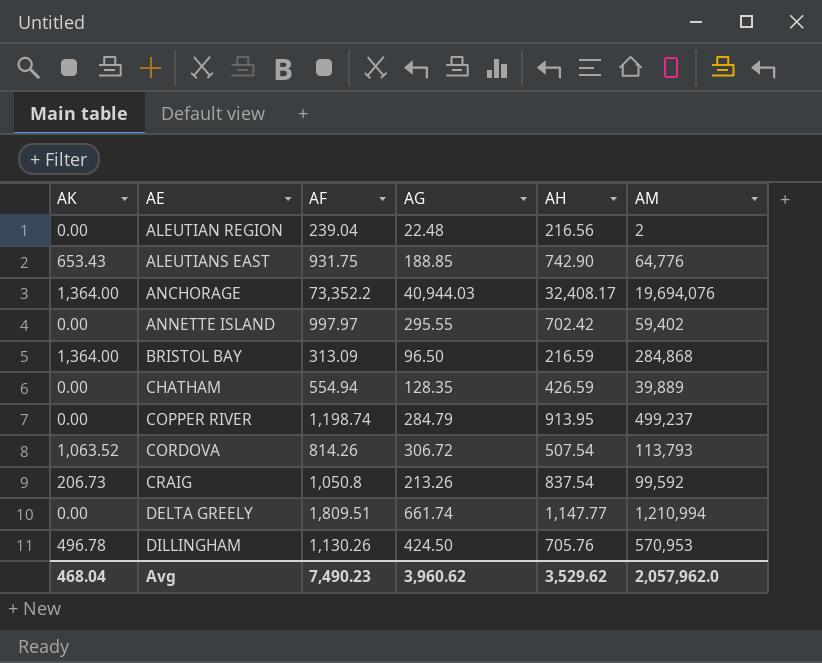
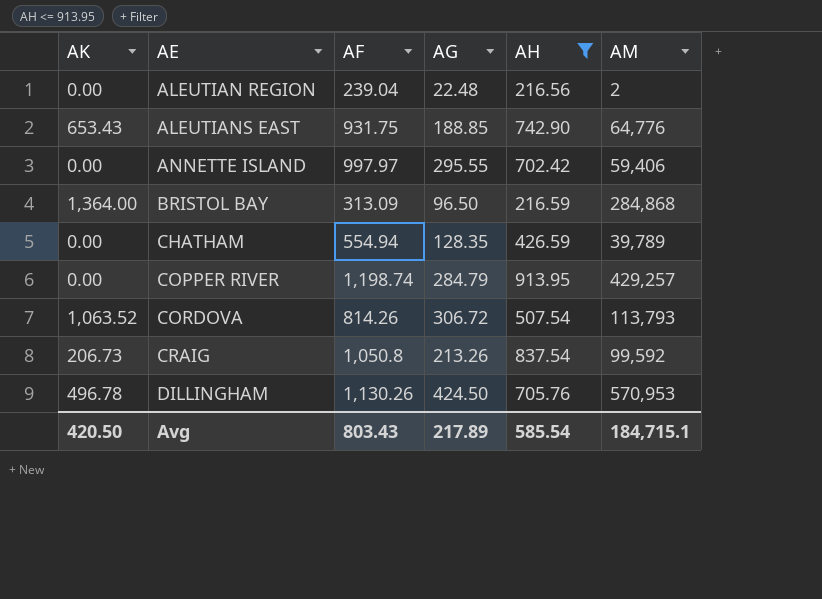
filter: none -> AH <= 913.95
ANNETTE ISLAND | AM: 59,402 -> 59,406
CHATHAM | AM: 39,889 -> 39,789
COPPER RIVER | AM: 499,237 -> 429,257
Avg | AK: 468.04 -> 420.50
Avg | AF: 7,490.23 -> 803.43
Avg | AG: 3,960.62 -> 217.89
Avg | AH: 3,529.62 -> 585.54
Avg | AM: 2,057,962.0 -> 184,715.1

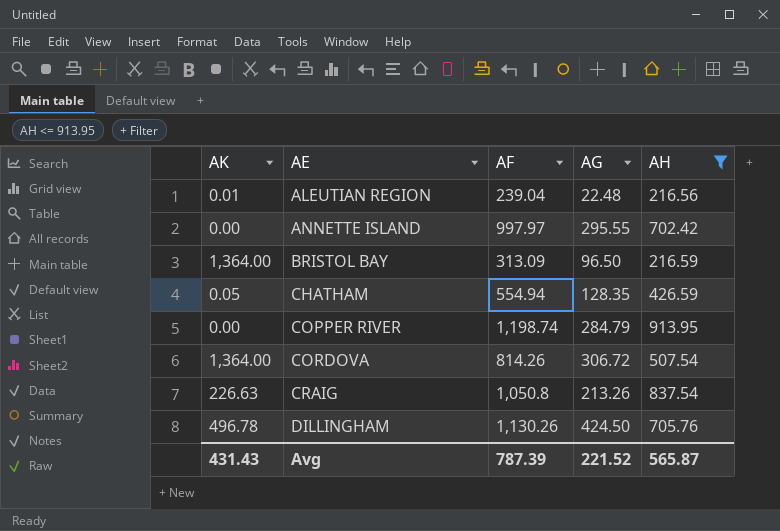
column AM | position: 6 -> none
row ALEUTIANS EAST: 653.43 | 931.75 | 188.85 | 742.90 | 64,776 -> none
ALEUTIAN REGION | AK: 0.00 -> 0.01
CHATHAM | AK: 0.00 -> 0.05
CORDOVA | AK: 1,063.52 -> 1,364.00
CRAIG | AK: 206.73 -> 226.63
Avg | AK: 420.50 -> 431.43
Avg | AF: 803.43 -> 787.39
Avg | AG: 217.89 -> 221.52
Avg | AH: 585.54 -> 565.87

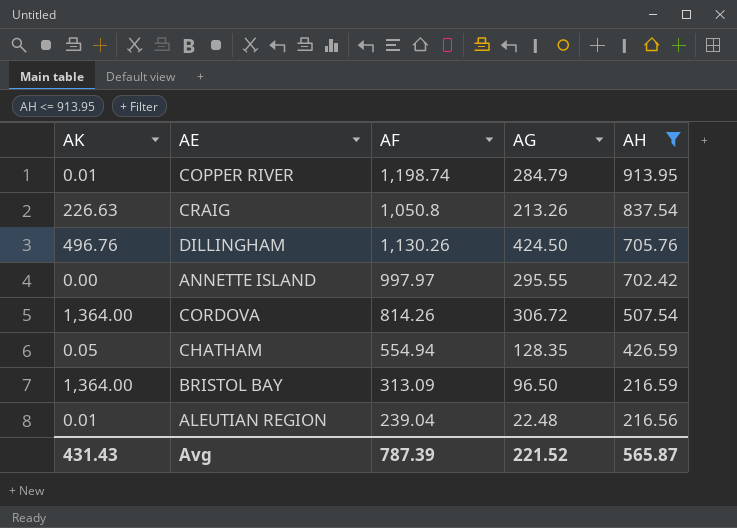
row order: AE ascending -> AH descending
COPPER RIVER | AK: 0.00 -> 0.01
DILLINGHAM | AK: 496.78 -> 496.76

